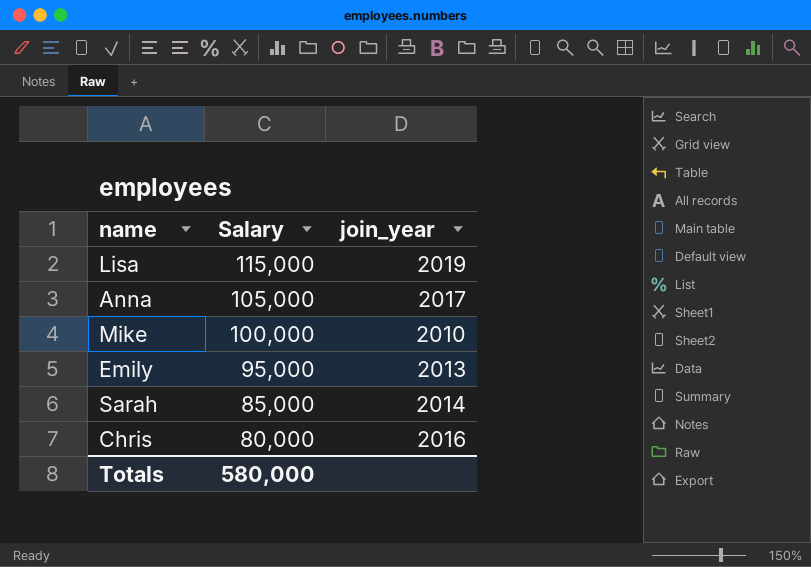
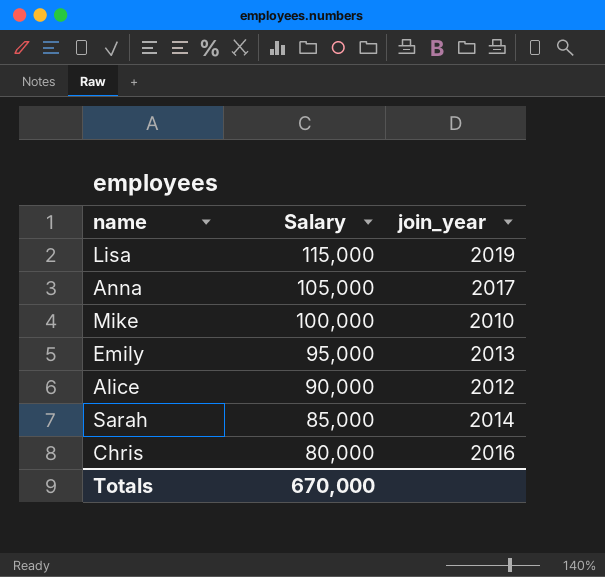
row Alice: none -> 90,000 | 2012
Totals | Salary: 580,000 -> 670,000

